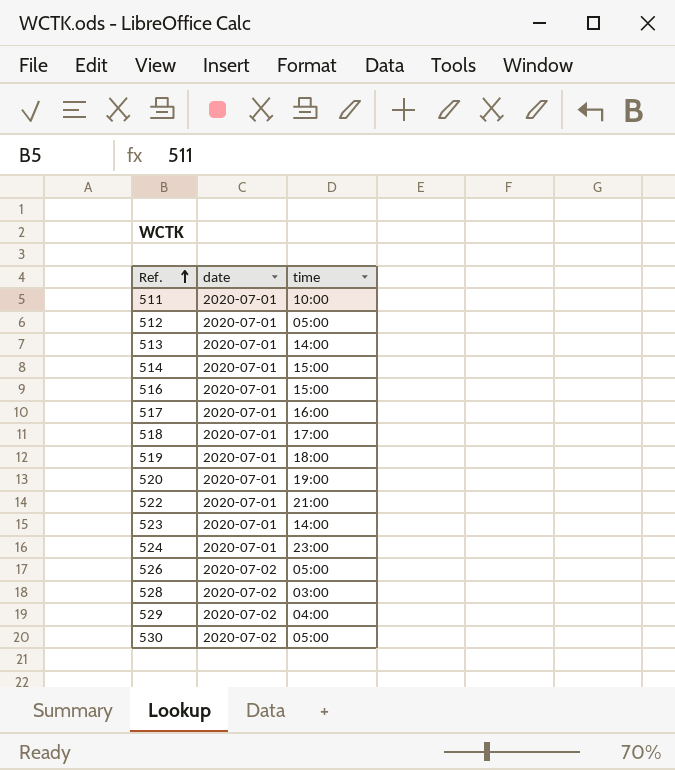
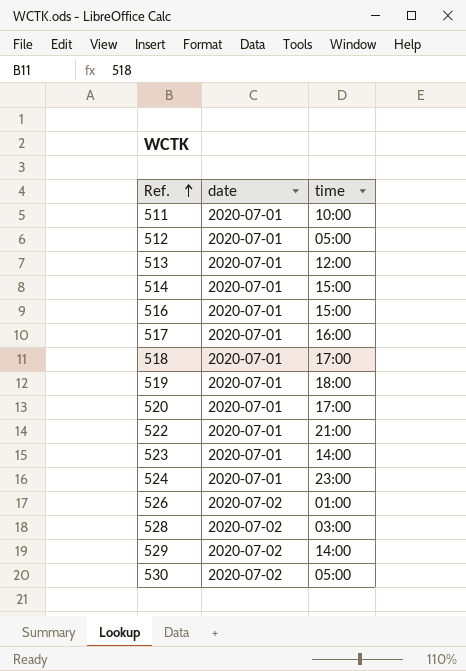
513 | time: 14:00 -> 12:00
520 | time: 19:00 -> 17:00
526 | time: 05:00 -> 01:00
529 | time: 04:00 -> 14:00

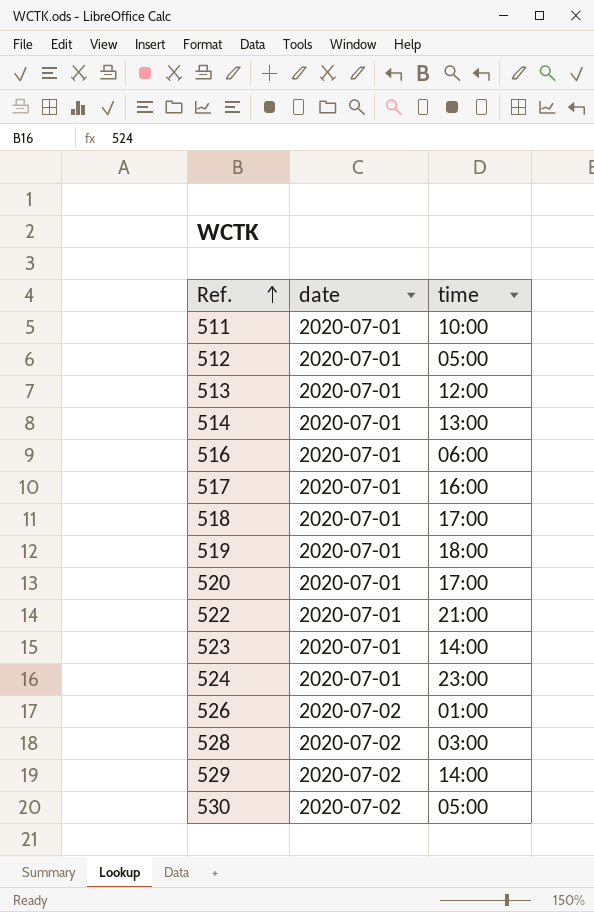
514 | time: 15:00 -> 13:00
516 | time: 15:00 -> 06:00

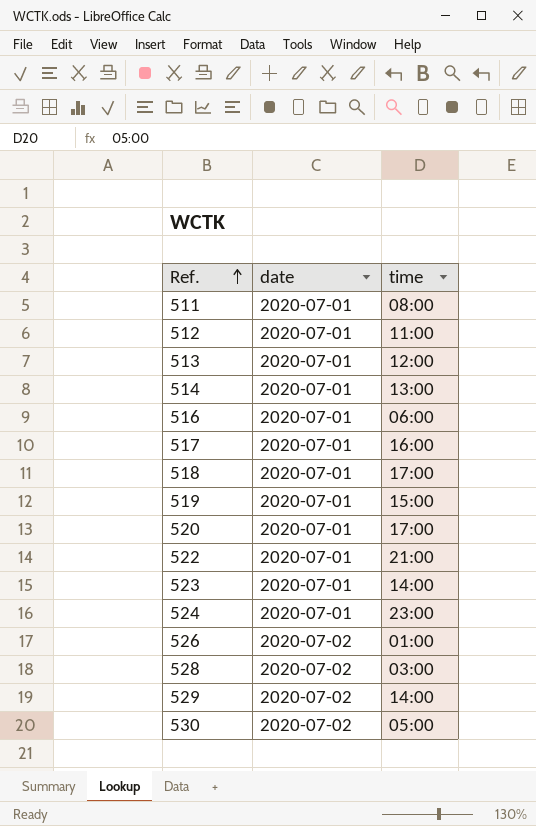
511 | time: 10:00 -> 08:00
512 | time: 05:00 -> 11:00
519 | time: 18:00 -> 15:00

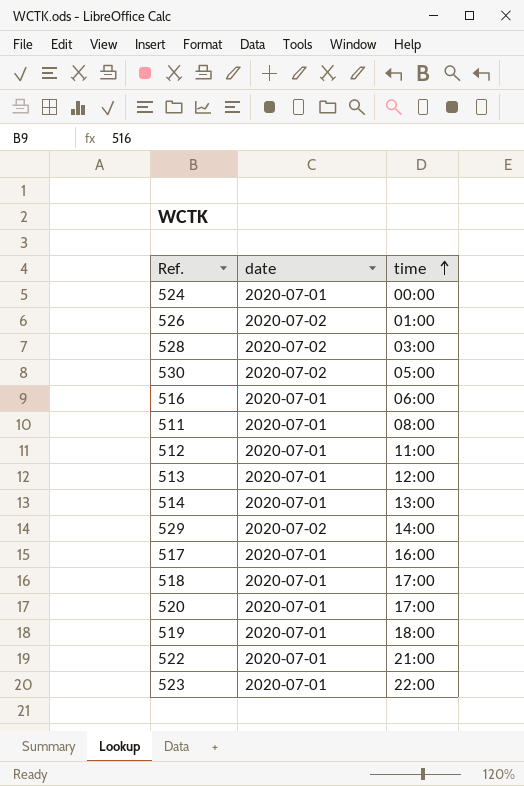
row order: Ref. ascending -> time ascending
524 | time: 23:00 -> 00:00
519 | time: 15:00 -> 18:00
523 | time: 14:00 -> 22:00

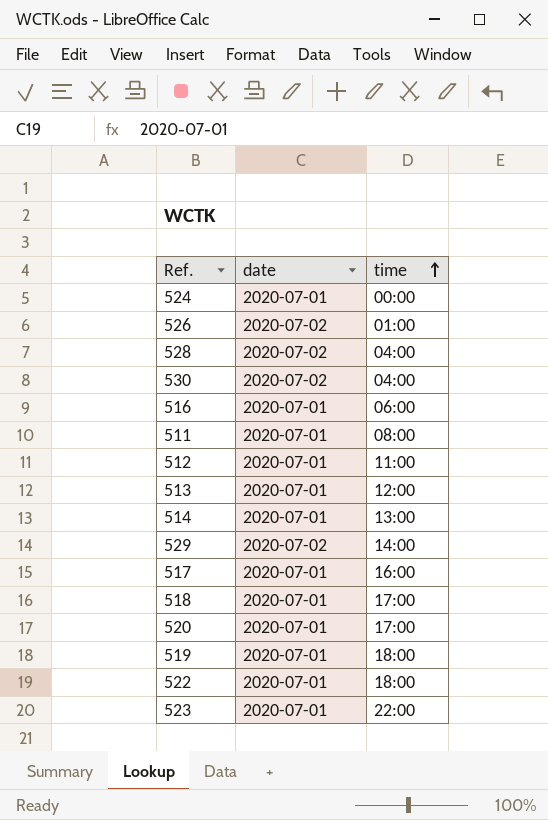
528 | time: 03:00 -> 04:00
530 | time: 05:00 -> 04:00
522 | time: 21:00 -> 18:00

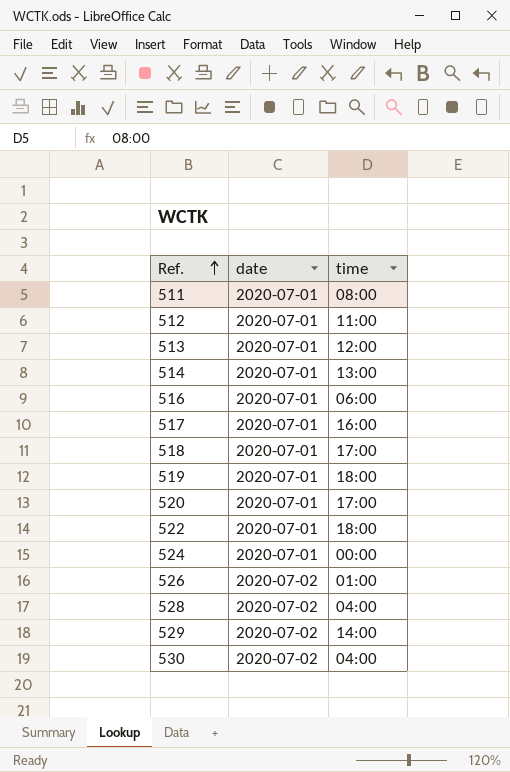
row order: time ascending -> Ref. ascending
row 523: 2020-07-01 | 22:00 -> none

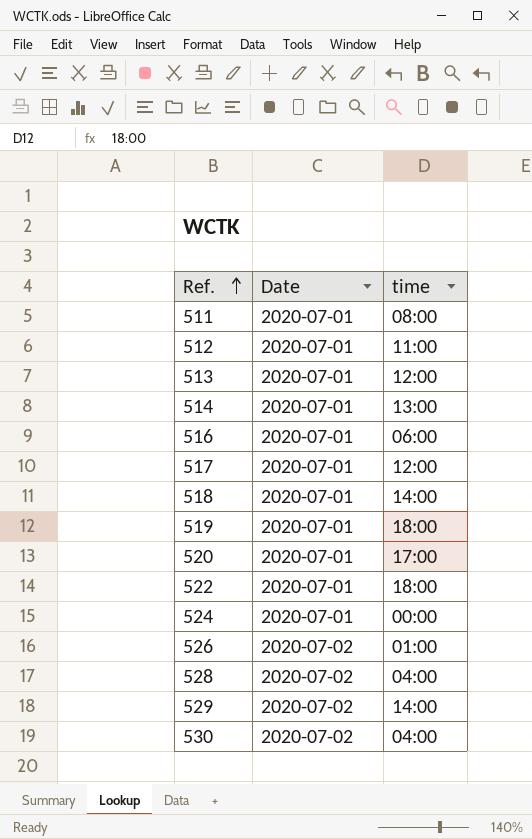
column name: date -> Date
517 | time: 16:00 -> 12:00
518 | time: 17:00 -> 14:00

